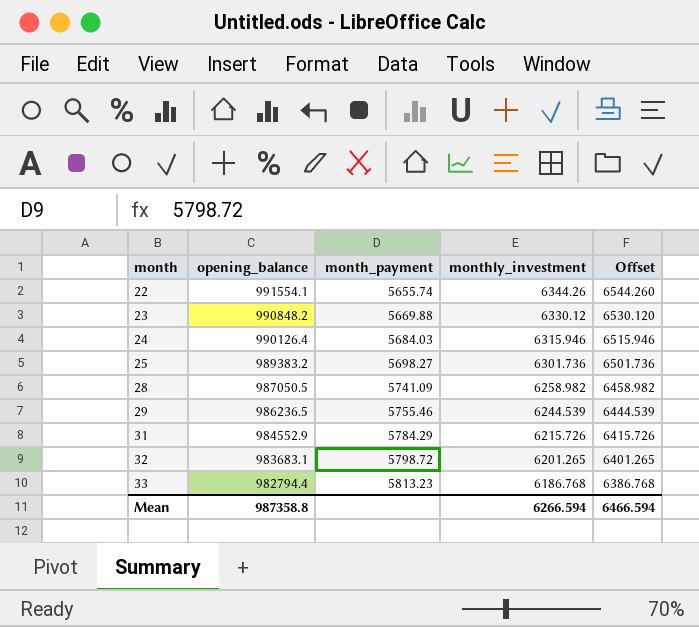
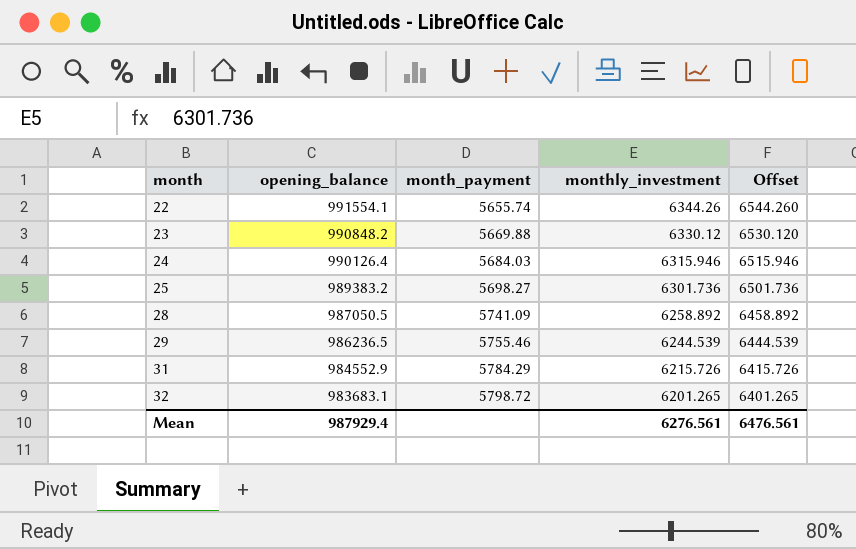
row 33: 982794.4 | 5813.23 | 6186.768 | 6386.768 -> none
28 | monthly_investment: 6258.982 -> 6258.892
28 | Offset: 6458.982 -> 6458.892
Mean | opening_balance: 987358.8 -> 987929.4
Mean | monthly_investment: 6266.594 -> 6276.561
Mean | Offset: 6466.594 -> 6476.561

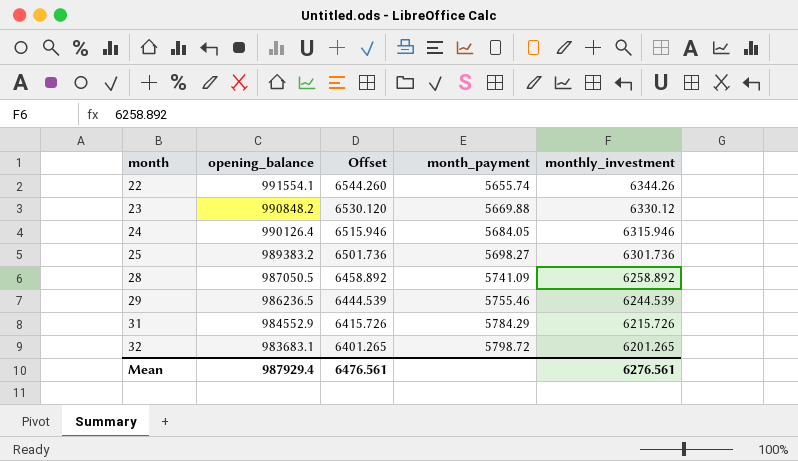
column Offset | position: 5 -> 3
24 | month_payment: 5684.03 -> 5684.05

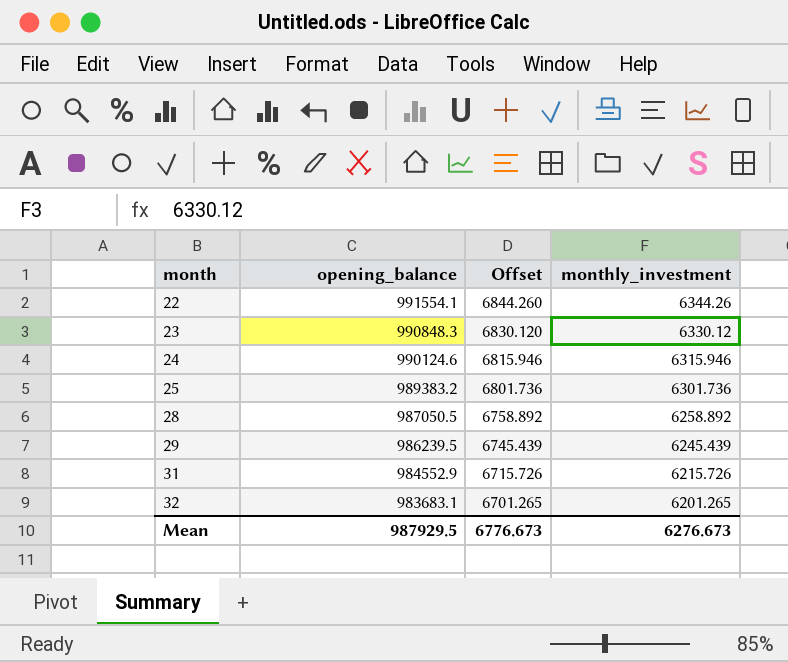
column month_payment | position: 4 -> none
column Offset | formula: [monthly_investment] + 200 -> [monthly_investment] + 500
23 | opening_balance: 990848.2 -> 990848.3
24 | opening_balance: 990126.4 -> 990124.6
29 | opening_balance: 986236.5 -> 986239.5
29 | monthly_investment: 6244.539 -> 6245.439
Mean | opening_balance: 987929.4 -> 987929.5
Mean | Offset: 6476.561 -> 6776.673
Mean | monthly_investment: 6276.561 -> 6276.673

